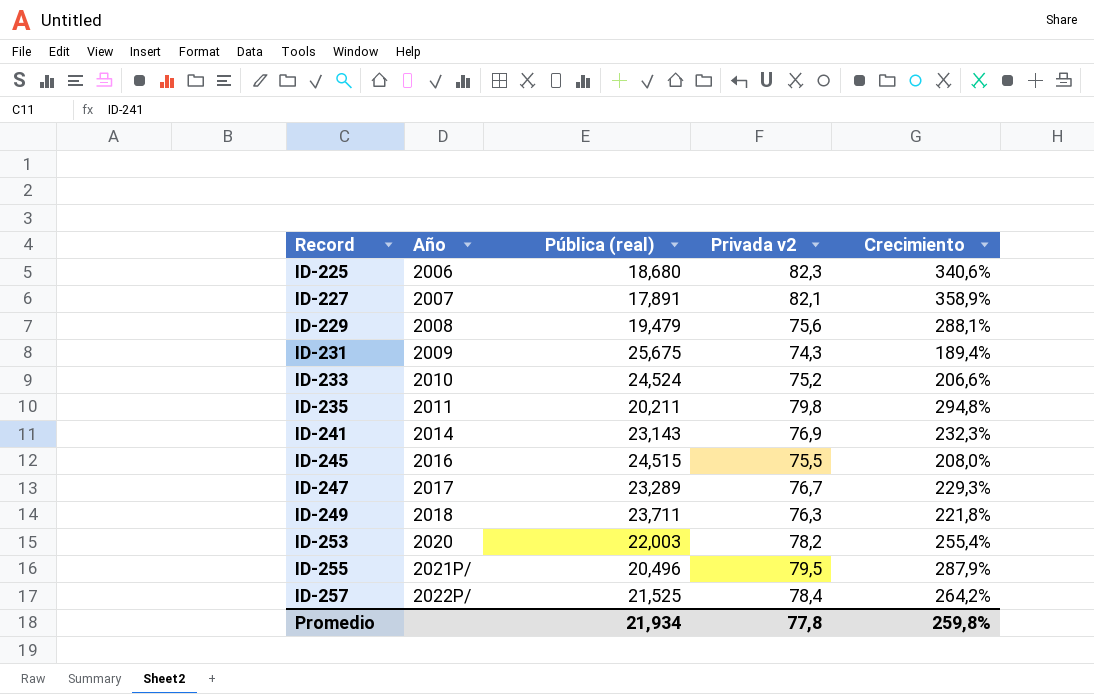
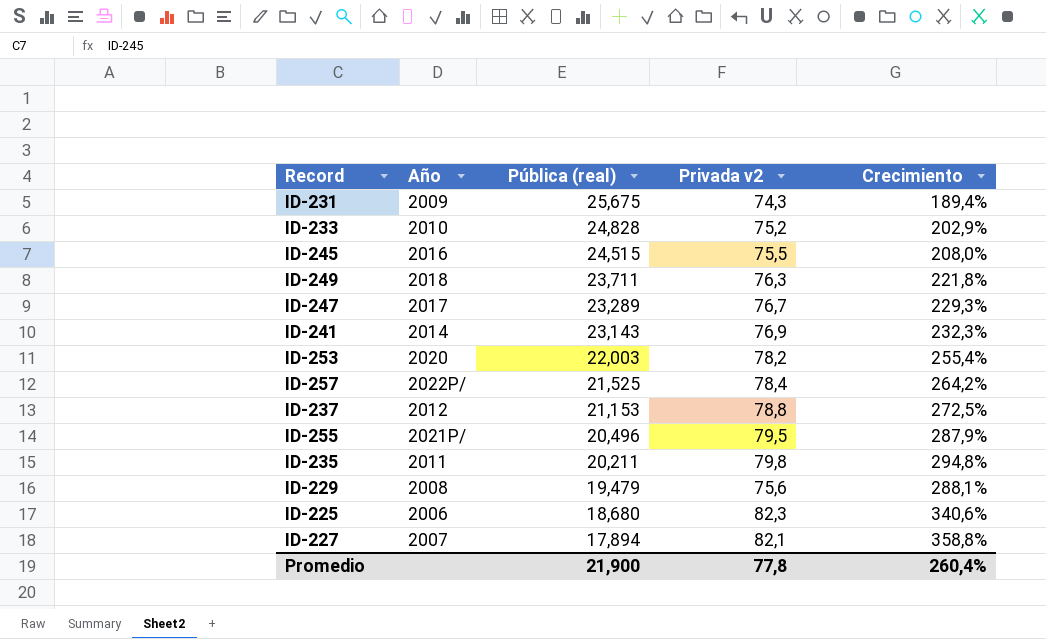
row order: Record ascending -> Pública (real) descending
ID-233 | Pública (real): 24,524 -> 24,828
ID-233 | Crecimiento: 206,6% -> 202,9%
row ID-237: none -> 2012 | 21,153 | 78,8 | 272,5%
ID-227 | Pública (real): 17,891 -> 17,894
ID-227 | Crecimiento: 358,9% -> 358,8%
Promedio | Pública (real): 21,934 -> 21,900
Promedio | Crecimiento: 259,8% -> 260,4%

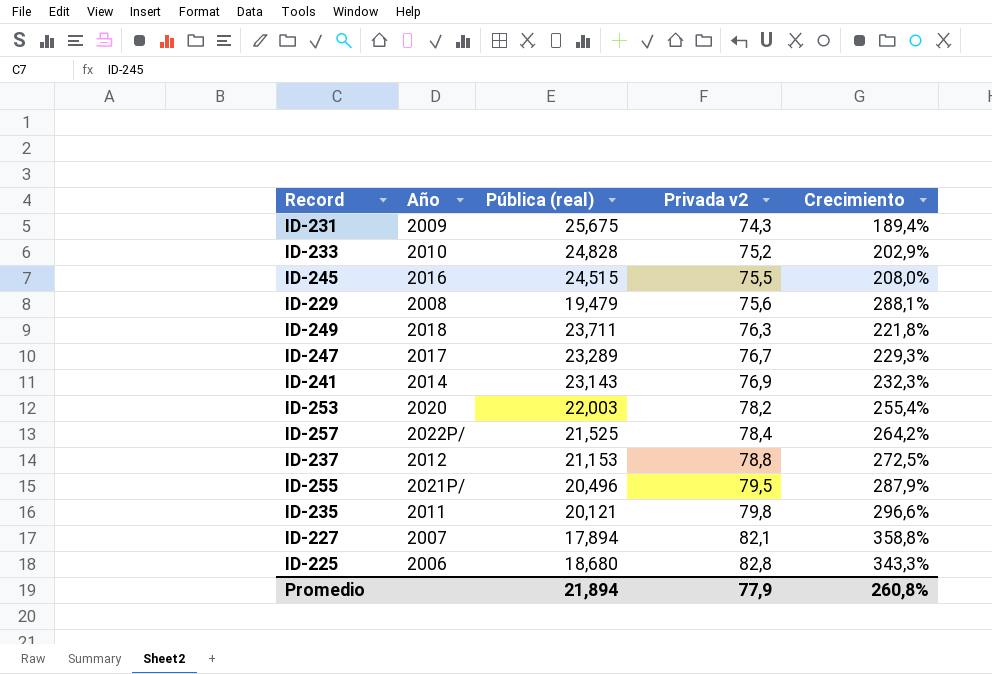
row order: Pública (real) descending -> Privada v2 ascending
ID-235 | Pública (real): 20,211 -> 20,121
ID-235 | Crecimiento: 294,8% -> 296,6%
ID-225 | Privada v2: 82,3 -> 82,8
ID-225 | Crecimiento: 340,6% -> 343,3%
Promedio | Pública (real): 21,900 -> 21,894
Promedio | Privada v2: 77,8 -> 77,9
Promedio | Crecimiento: 260,4% -> 260,8%

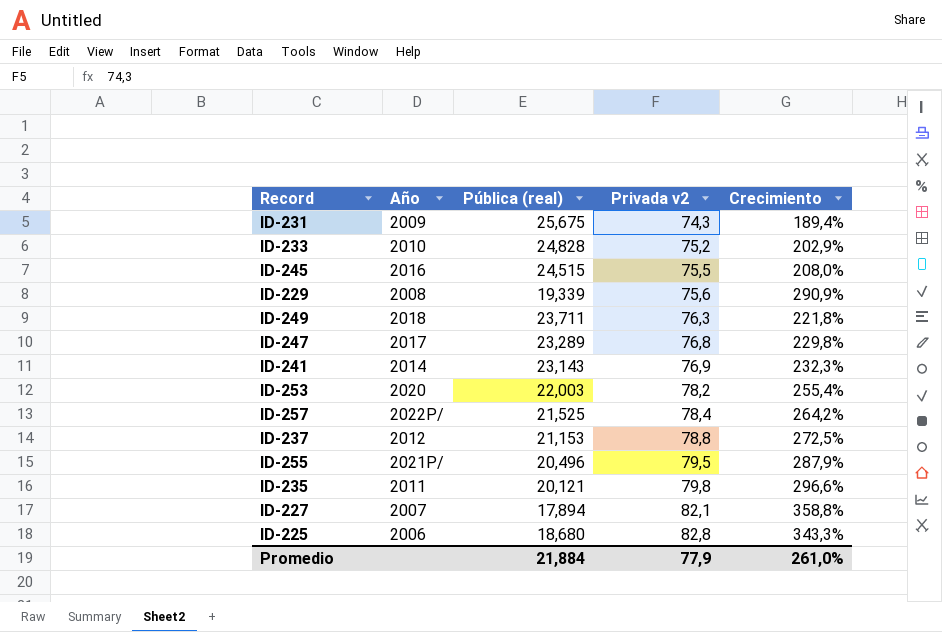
ID-229 | Pública (real): 19,479 -> 19,339
ID-229 | Crecimiento: 288,1% -> 290,9%
ID-247 | Privada v2: 76,7 -> 76,8
ID-247 | Crecimiento: 229,3% -> 229,8%
Promedio | Pública (real): 21,894 -> 21,884
Promedio | Crecimiento: 260,8% -> 261,0%

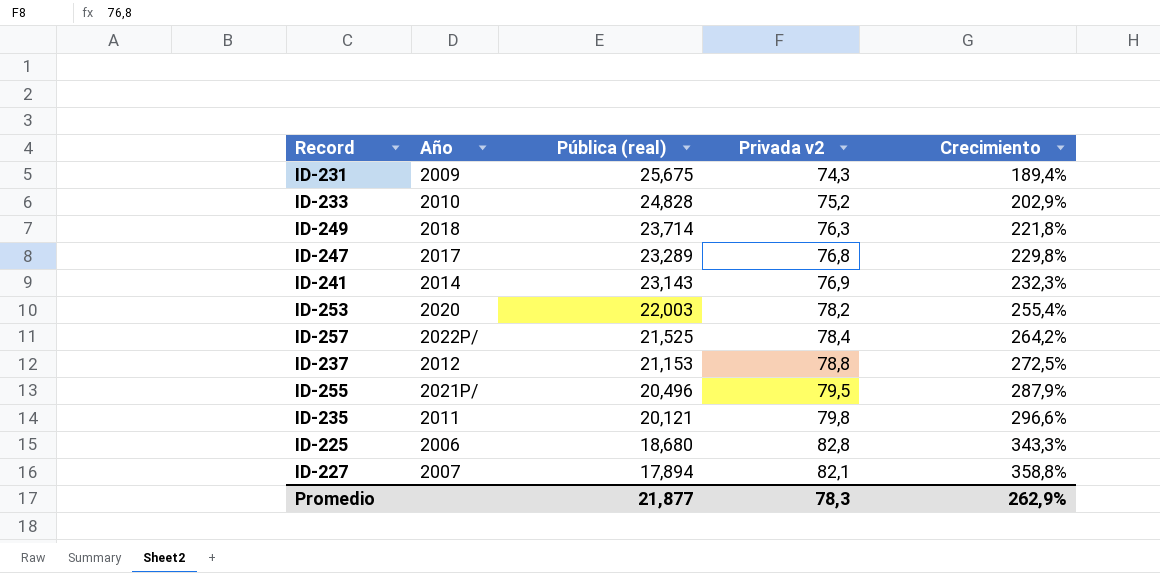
row order: Privada v2 ascending -> Pública (real) descending
row ID-245: 2016 | 24,515 | 75,5 | 208,0% -> none
row ID-229: 2008 | 19,339 | 75,6 | 290,9% -> none
ID-249 | Pública (real): 23,711 -> 23,714
Promedio | Pública (real): 21,884 -> 21,877
Promedio | Privada v2: 77,9 -> 78,3
Promedio | Crecimiento: 261,0% -> 262,9%

